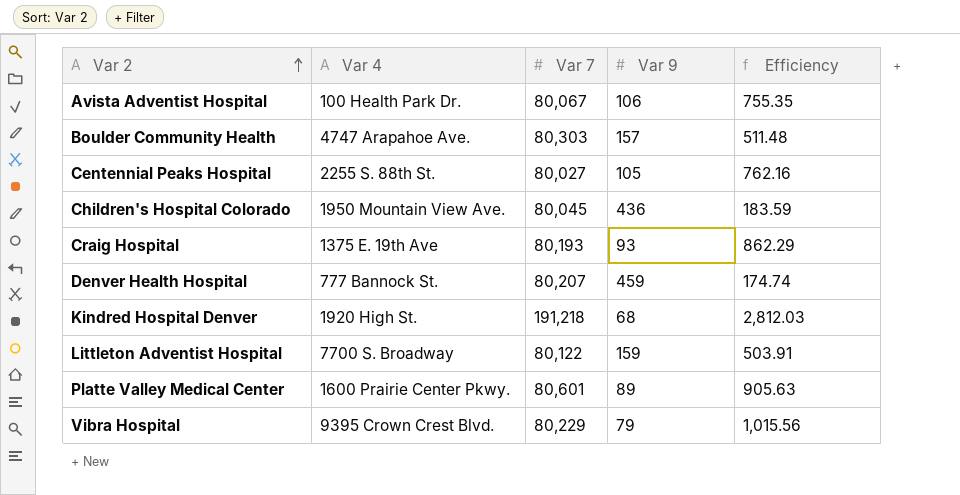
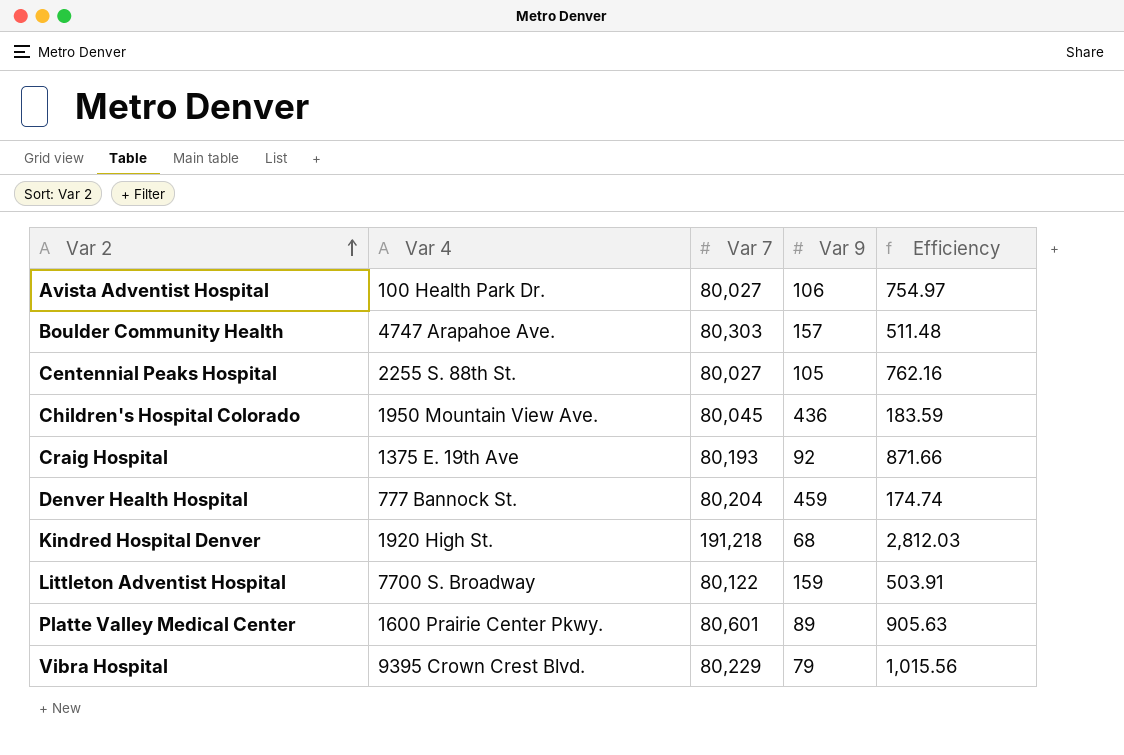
Avista Adventist Hospital | Var 7: 80,067 -> 80,027
Avista Adventist Hospital | Efficiency: 755.35 -> 754.97
Craig Hospital | Var 9: 93 -> 92
Craig Hospital | Efficiency: 862.29 -> 871.66
Denver Health Hospital | Var 7: 80,207 -> 80,204

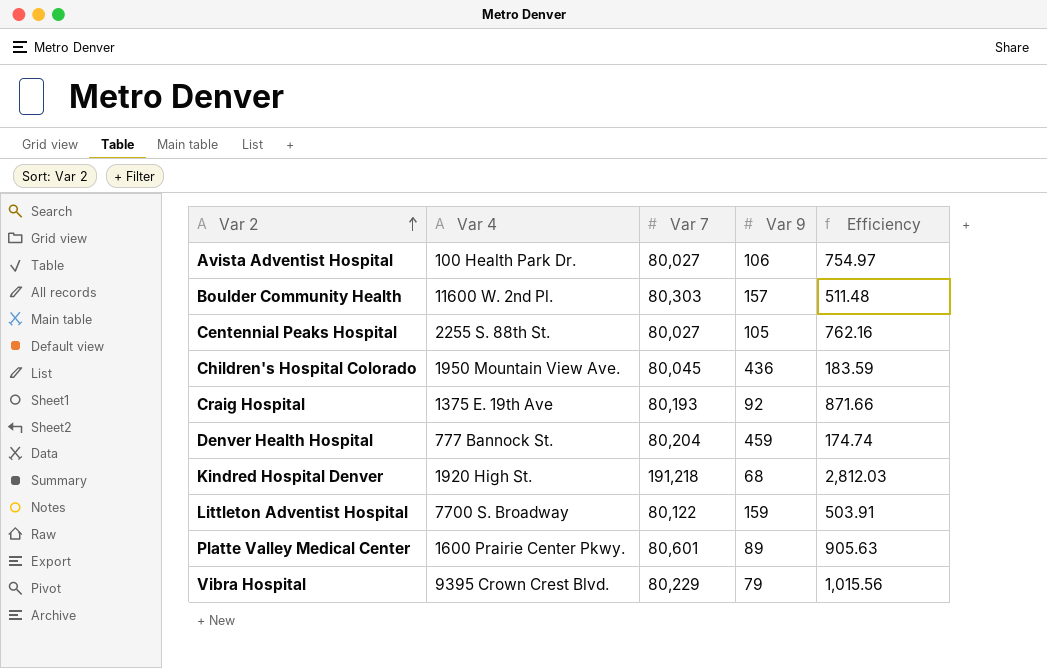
Boulder Community Health | Var 4: 4747 Arapahoe Ave. -> 11600 W. 2nd Pl.

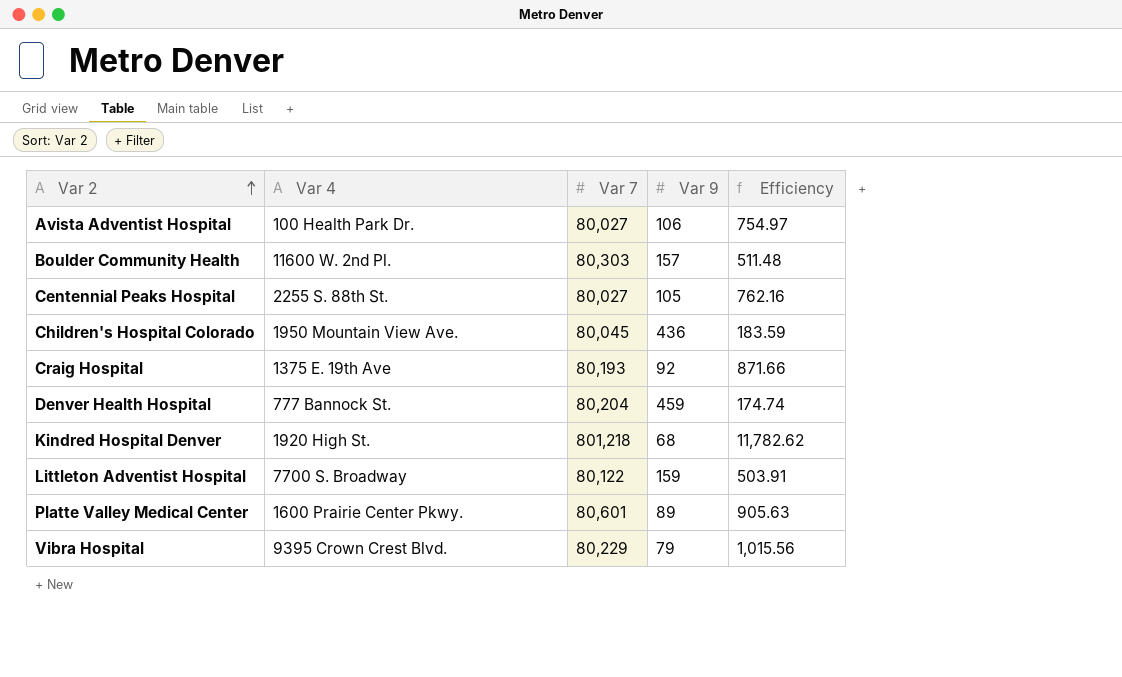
Kindred Hospital Denver | Var 7: 191,218 -> 801,218
Kindred Hospital Denver | Efficiency: 2,812.03 -> 11,782.62

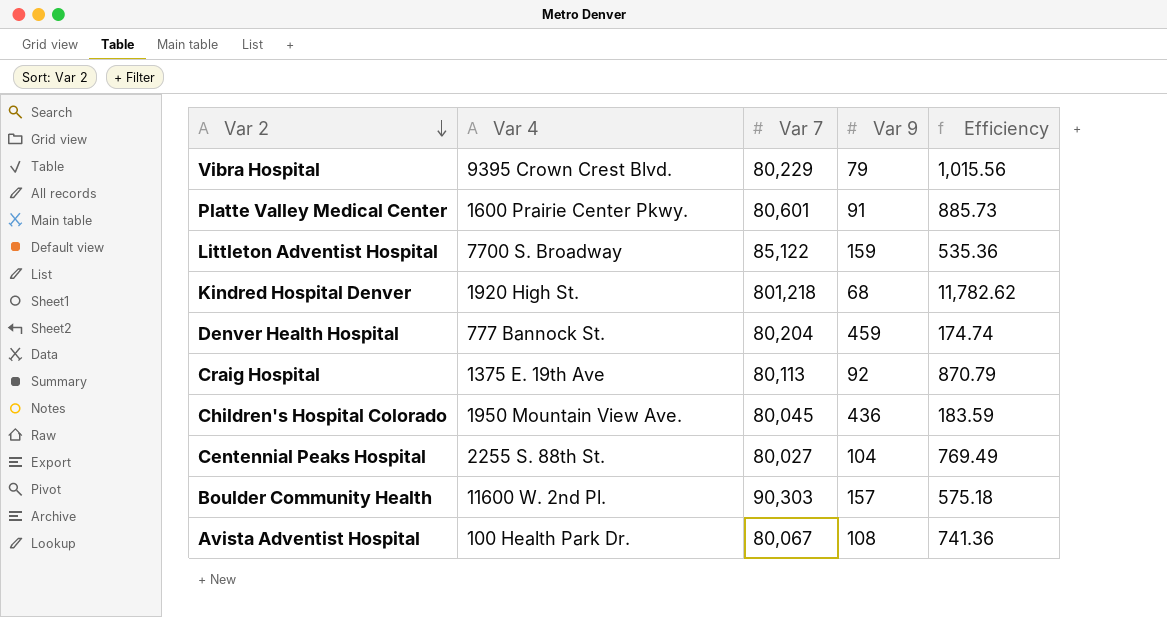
row order: Var 2 ascending -> Var 2 descending
Platte Valley Medical Center | Var 9: 89 -> 91
Platte Valley Medical Center | Efficiency: 905.63 -> 885.73
Littleton Adventist Hospital | Var 7: 80,122 -> 85,122
Littleton Adventist Hospital | Efficiency: 503.91 -> 535.36
Craig Hospital | Var 7: 80,193 -> 80,113
Craig Hospital | Efficiency: 871.66 -> 870.79
Centennial Peaks Hospital | Var 9: 105 -> 104
Centennial Peaks Hospital | Efficiency: 762.16 -> 769.49
Boulder Community Health | Var 7: 80,303 -> 90,303
Boulder Community Health | Efficiency: 511.48 -> 575.18
Avista Adventist Hospital | Var 7: 80,027 -> 80,067
Avista Adventist Hospital | Var 9: 106 -> 108
Avista Adventist Hospital | Efficiency: 754.97 -> 741.36

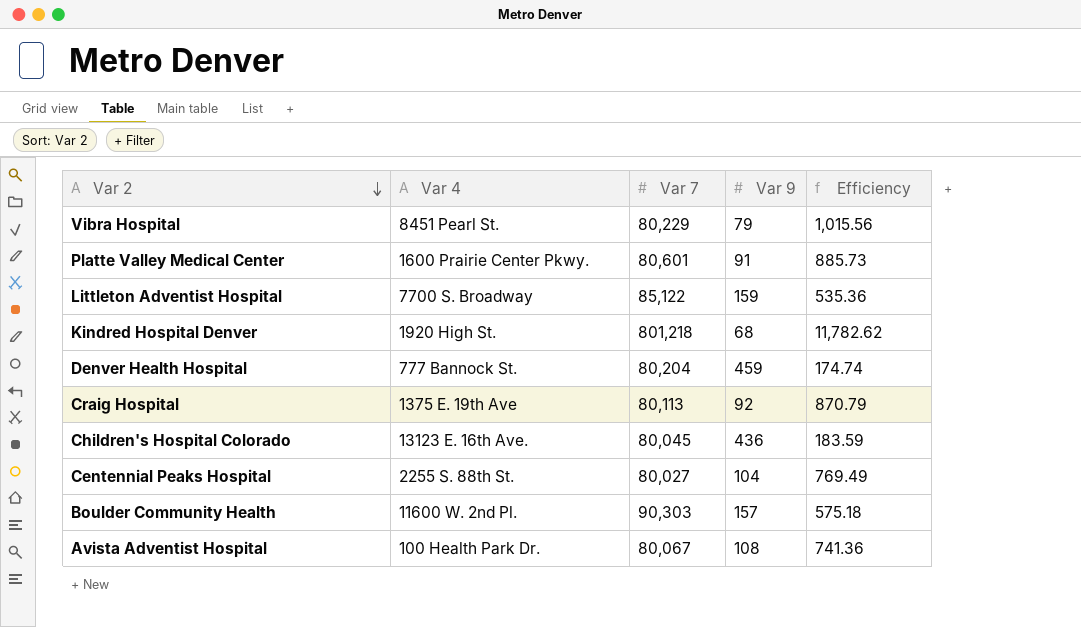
Vibra Hospital | Var 4: 9395 Crown Crest Blvd. -> 8451 Pearl St.
Children's Hospital Colorado | Var 4: 1950 Mountain View Ave. -> 13123 E. 16th Ave.

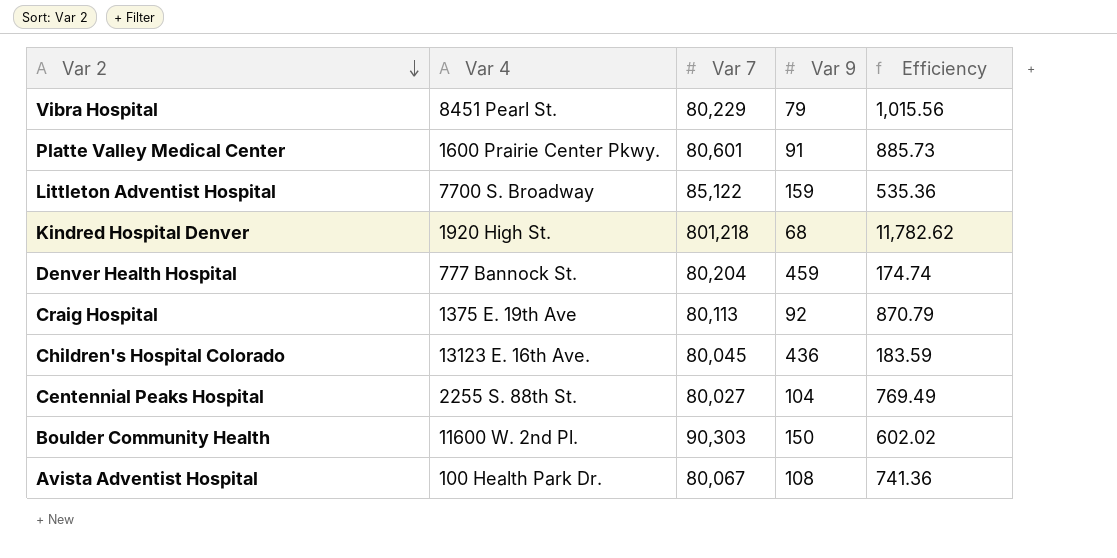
Boulder Community Health | Var 9: 157 -> 150
Boulder Community Health | Efficiency: 575.18 -> 602.02

